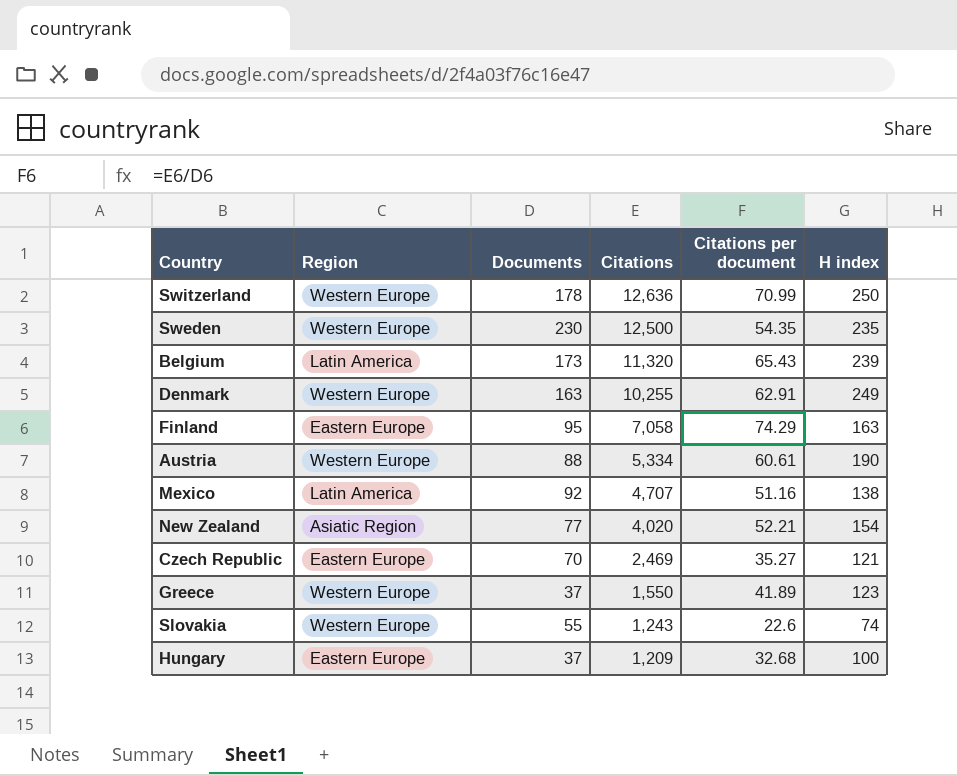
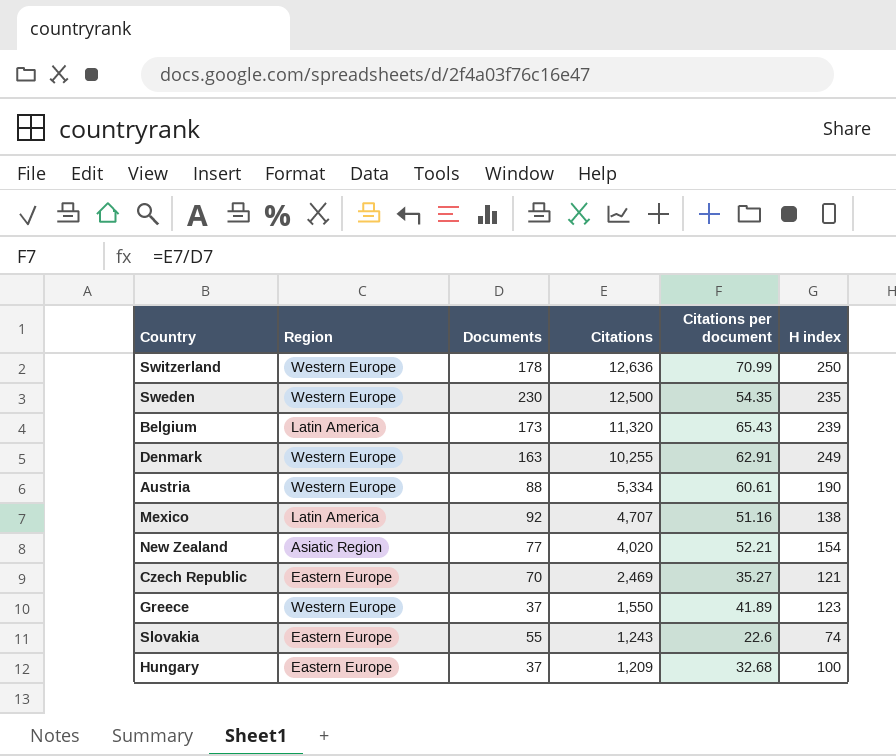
row Finland: Eastern Europe | 95 | 7,058 | 74.29 | 163 -> none
Slovakia | Region: Western Europe -> Eastern Europe

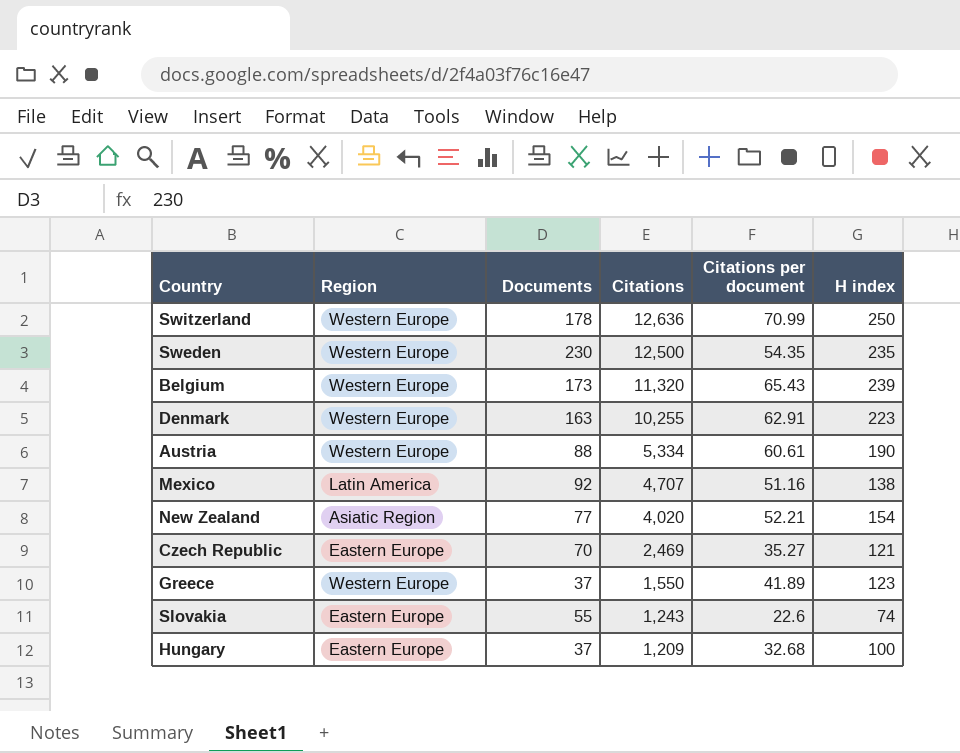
Belgium | Region: Latin America -> Western Europe
Denmark | H index: 249 -> 223

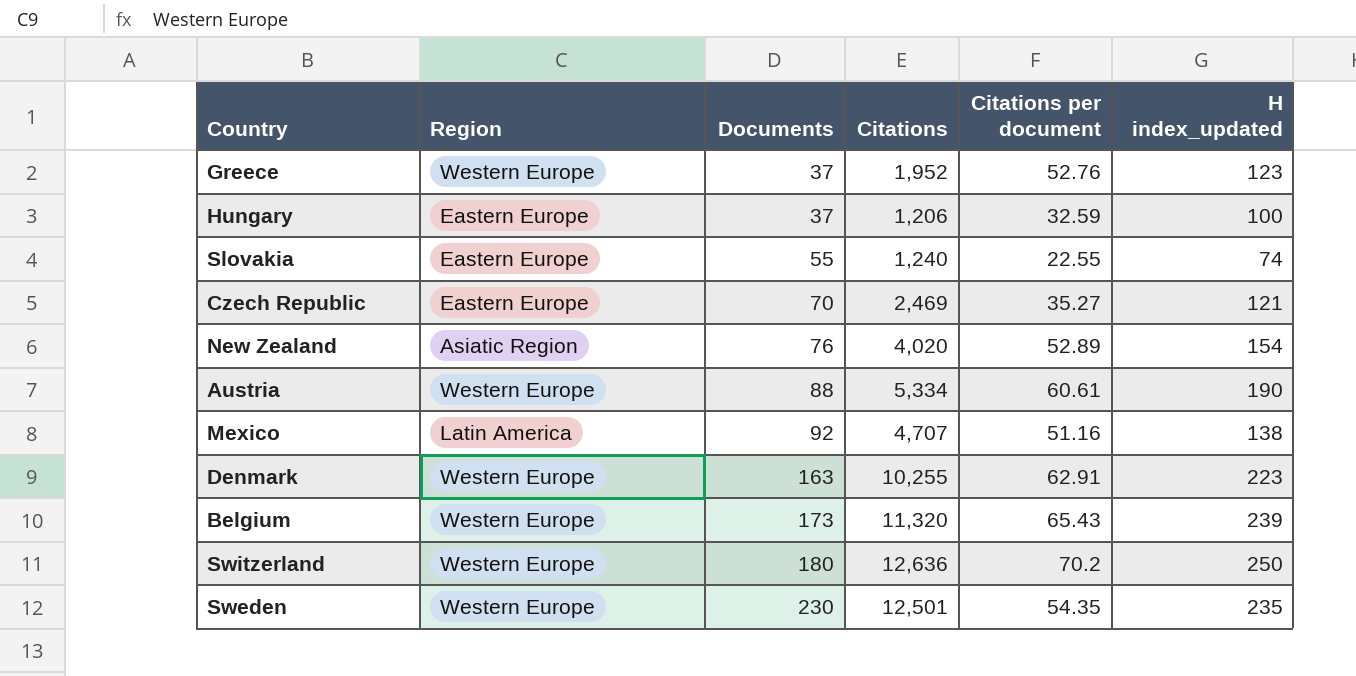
row order: Citations descending -> Documents ascending
column name: H index -> H index_updated
Greece | Citations: 1,550 -> 1,952
Greece | Citations per document: 41.89 -> 52.76
Hungary | Citations: 1,209 -> 1,206
Hungary | Citations per document: 32.68 -> 32.59
Slovakia | Citations: 1,243 -> 1,240
Slovakia | Citations per document: 22.6 -> 22.55
New Zealand | Documents: 77 -> 76
New Zealand | Citations per document: 52.21 -> 52.89
Switzerland | Documents: 178 -> 180
Switzerland | Citations per document: 70.99 -> 70.2
Sweden | Citations: 12,500 -> 12,501

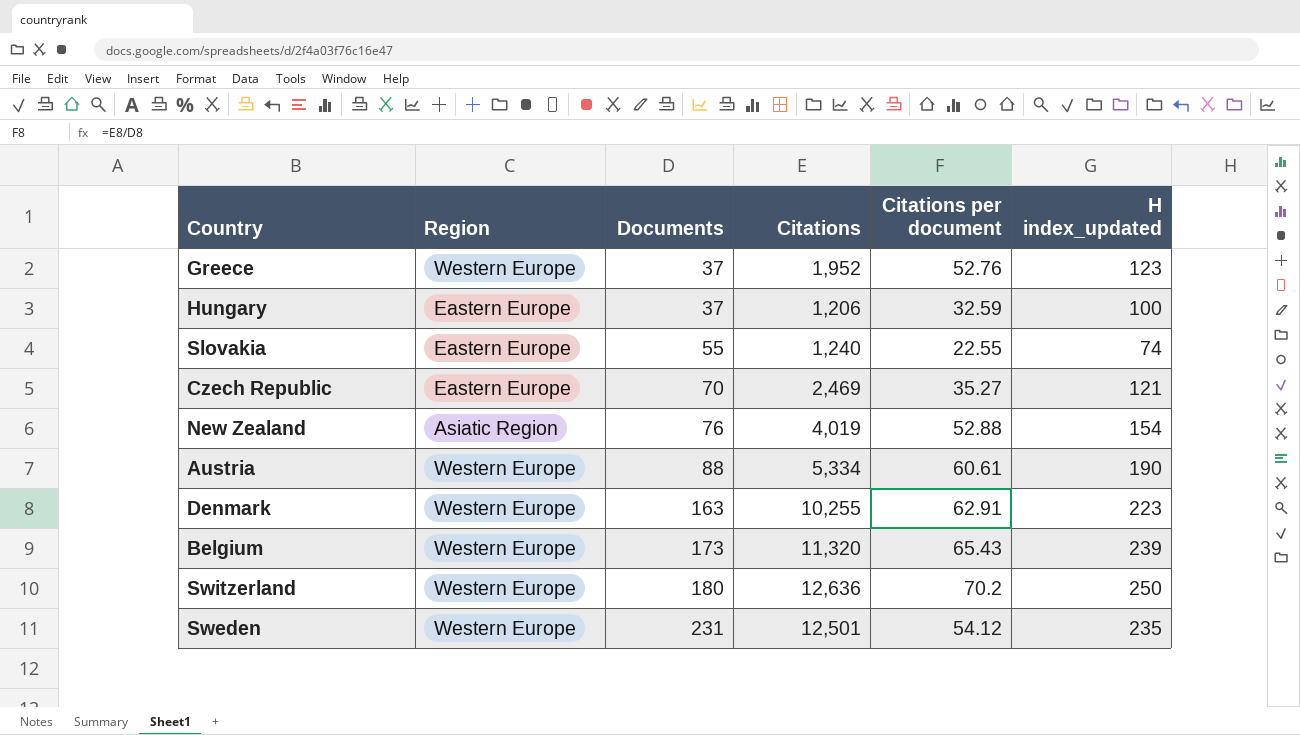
row Mexico: Latin America | 92 | 4,707 | 51.16 | 138 -> none
New Zealand | Citations: 4,020 -> 4,019
New Zealand | Citations per document: 52.89 -> 52.88
Sweden | Documents: 230 -> 231
Sweden | Citations per document: 54.35 -> 54.12

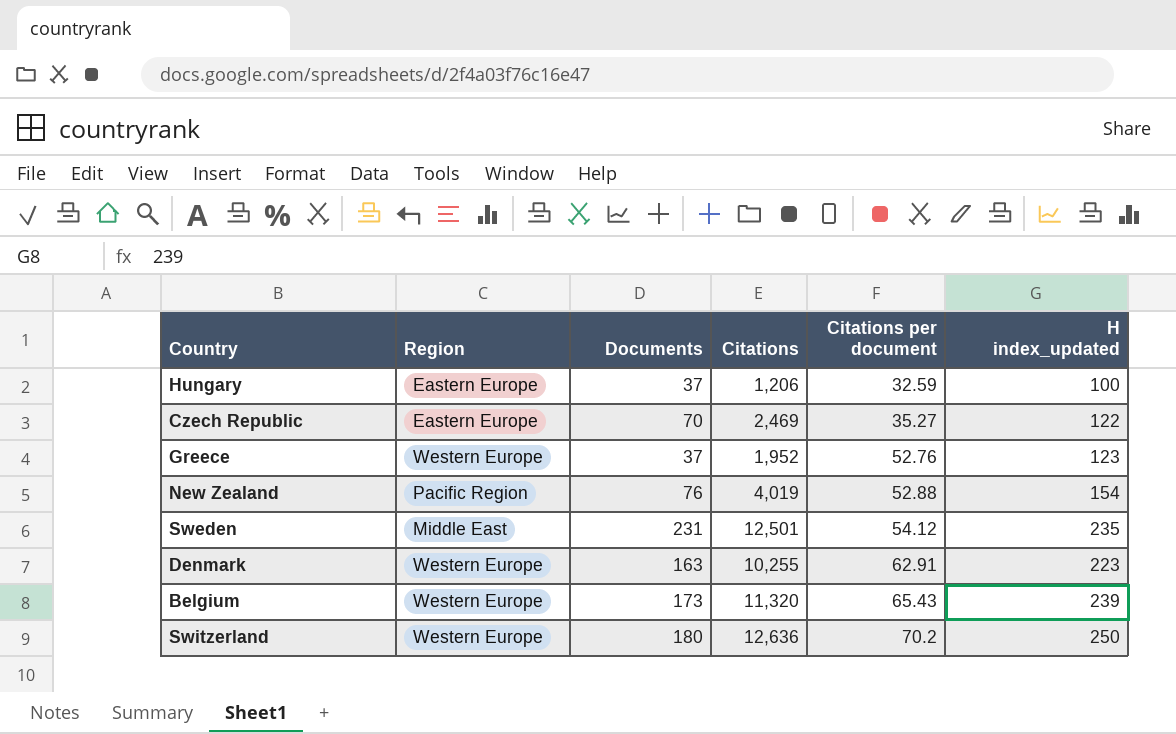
row order: Documents ascending -> Citations per document ascending
row Slovakia: Eastern Europe | 55 | 1,240 | 22.55 | 74 -> none
row Austria: Western Europe | 88 | 5,334 | 60.61 | 190 -> none
Czech Republic | H index_updated: 121 -> 122
New Zealand | Region: Asiatic Region -> Pacific Region
Sweden | Region: Western Europe -> Middle East

